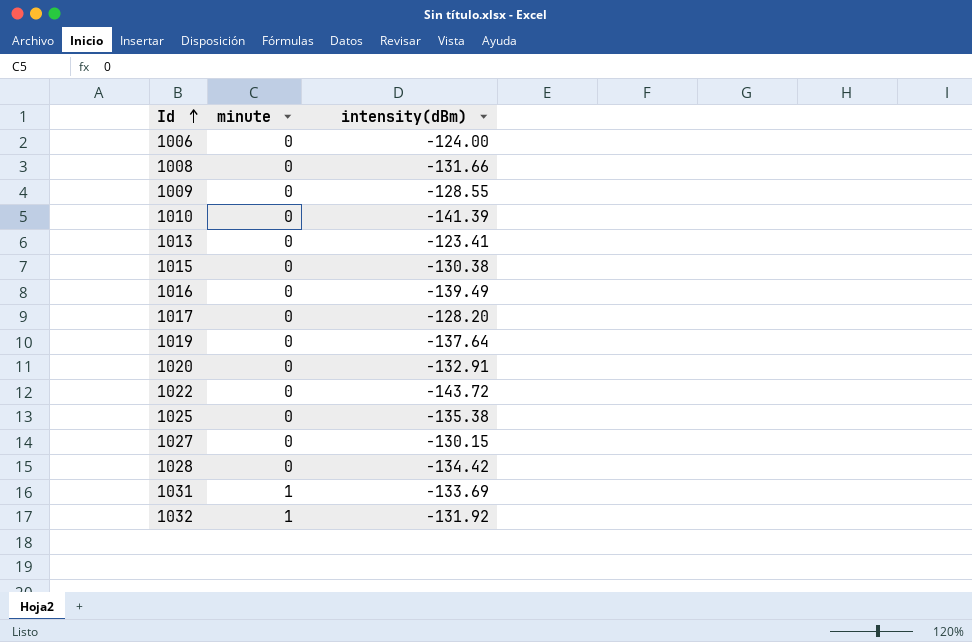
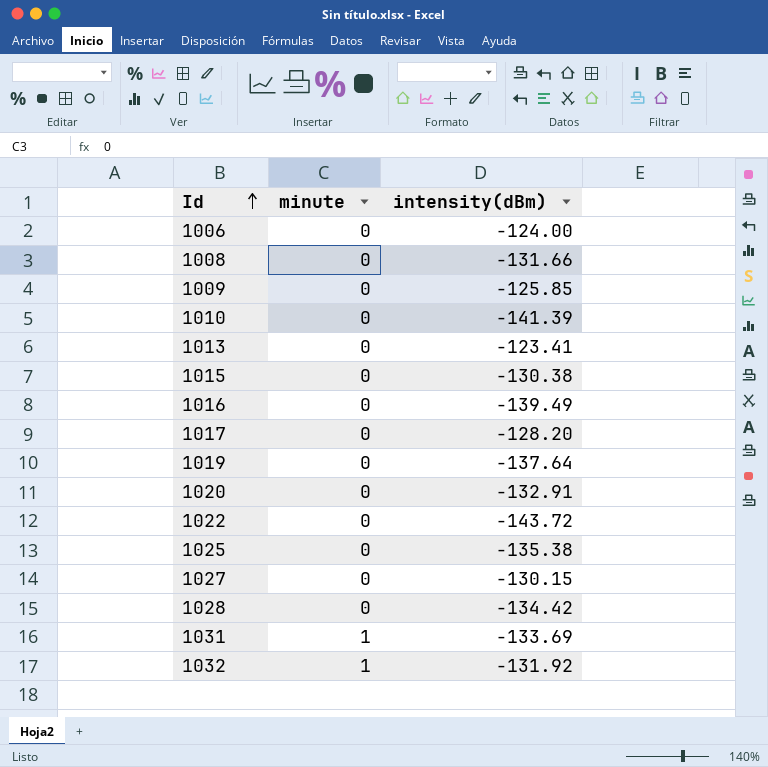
1009 | intensity(dBm): -128.55 -> -125.85

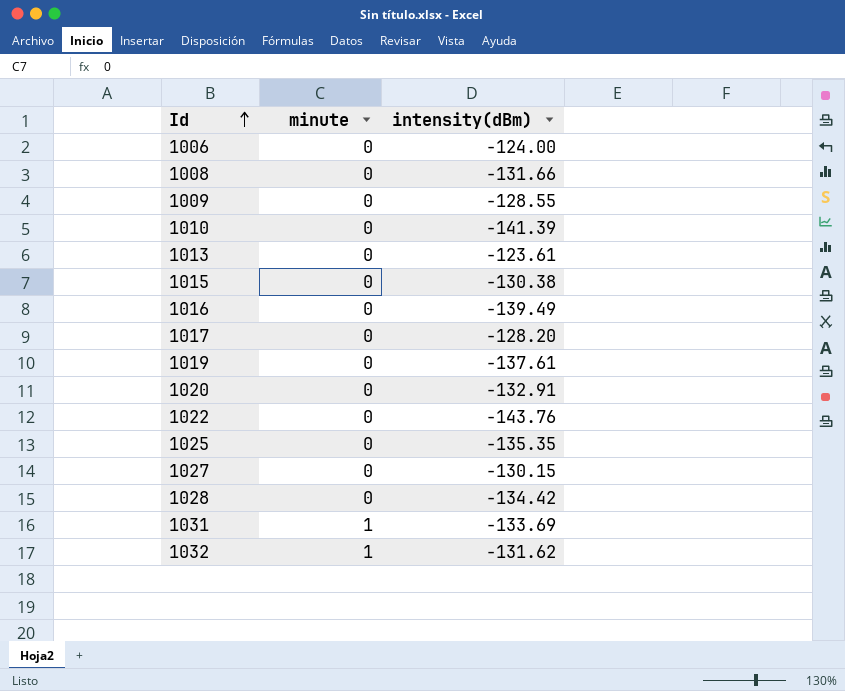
1009 | intensity(dBm): -125.85 -> -128.55
1013 | intensity(dBm): -123.41 -> -123.61
1019 | intensity(dBm): -137.64 -> -137.61
1022 | intensity(dBm): -143.72 -> -143.76
1025 | intensity(dBm): -135.38 -> -135.35
1032 | intensity(dBm): -131.92 -> -131.62

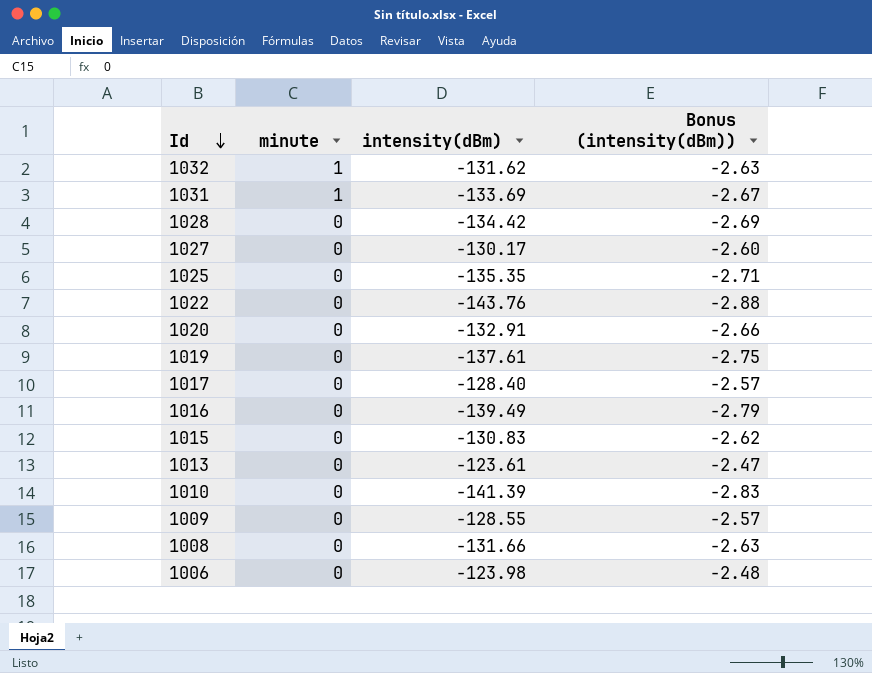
row order: Id ascending -> Id descending
column Bonus (intensity(dBm)) | formula: none -> [intensity(dBm)] * 0.02
1027 | intensity(dBm): -130.15 -> -130.17
1017 | intensity(dBm): -128.20 -> -128.40
1015 | intensity(dBm): -130.38 -> -130.83
1006 | intensity(dBm): -124.00 -> -123.98

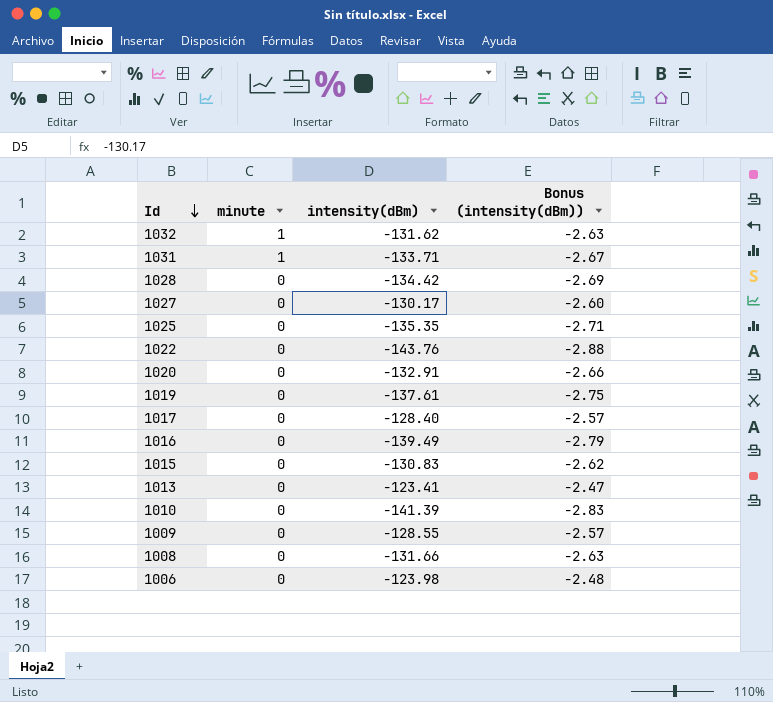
1031 | intensity(dBm): -133.69 -> -133.71
1013 | intensity(dBm): -123.61 -> -123.41

